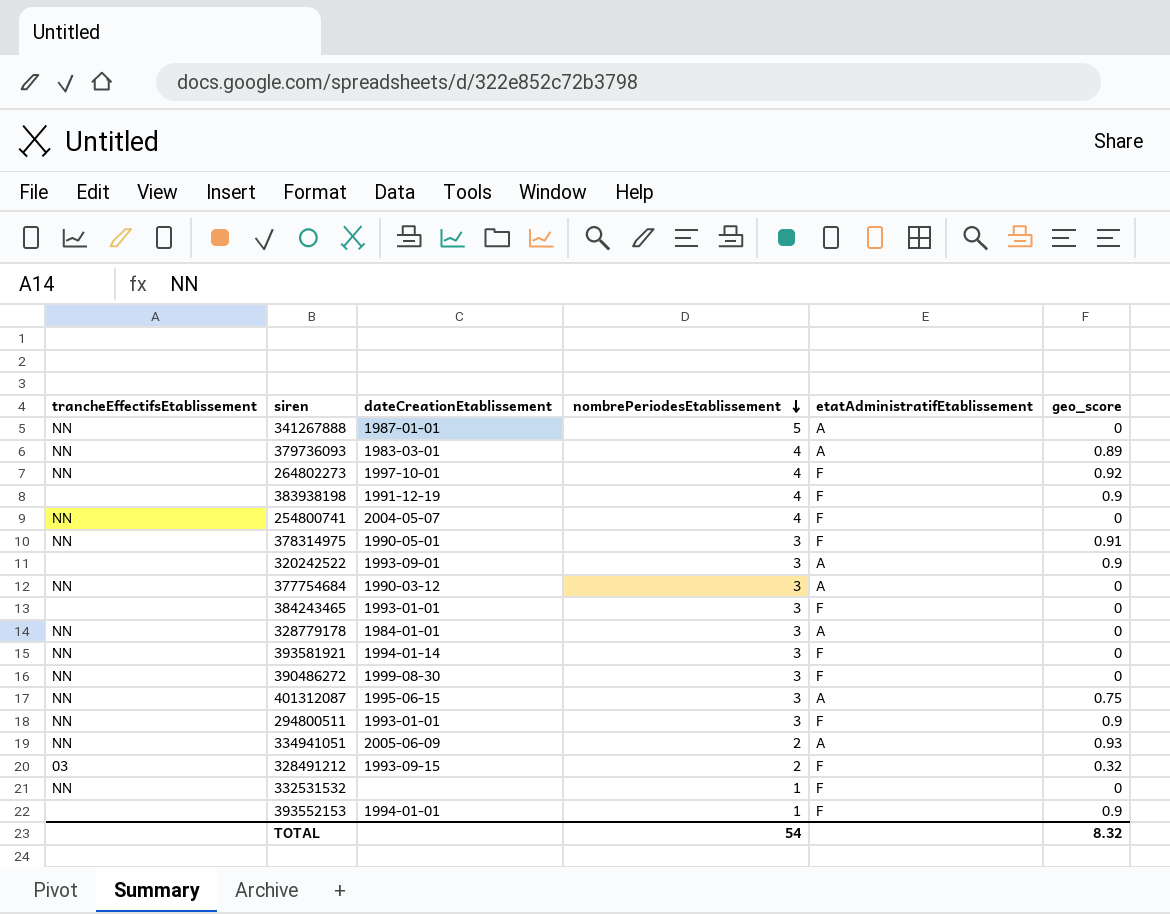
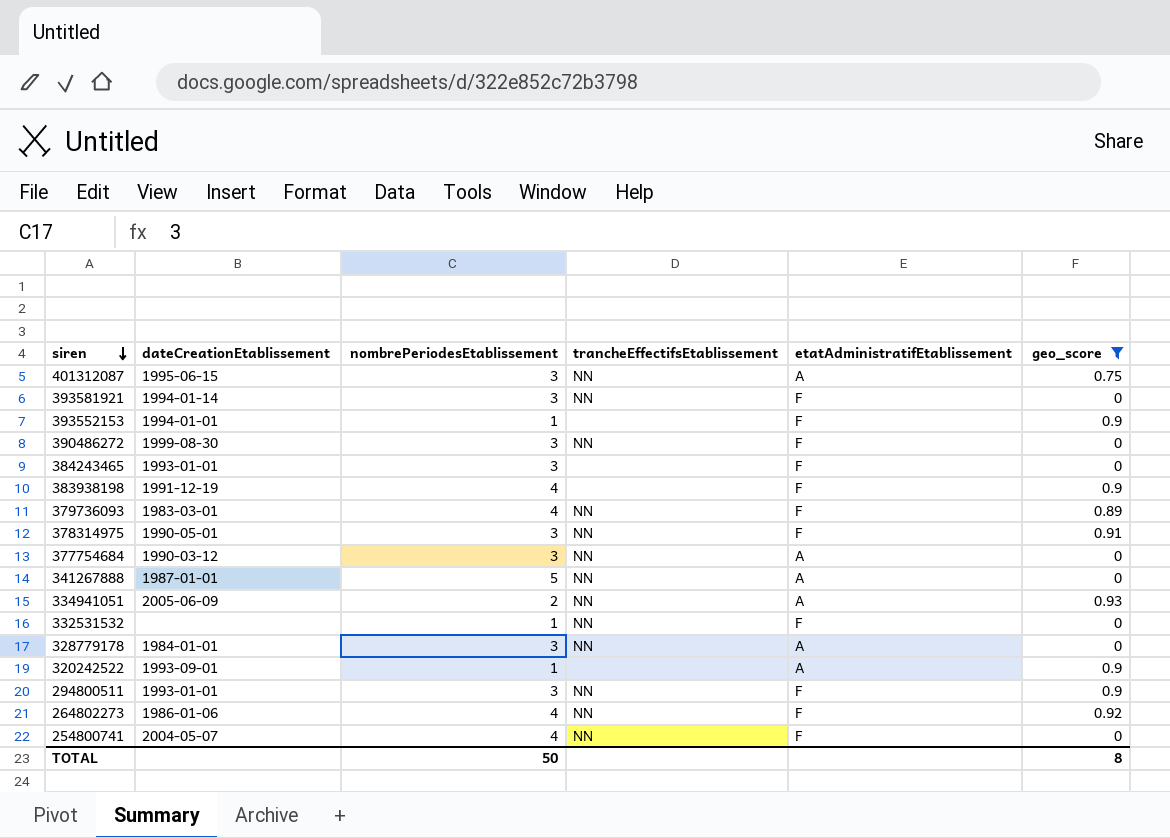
filter: none -> geo_score != 0.32
row order: nombrePeriodesEtablissement descending -> siren descending
column trancheEffectifsEtablissement | position: 1 -> 4
379736093 | etatAdministratifEtablissement: A -> F
320242522 | nombrePeriodesEtablissement: 3 -> 1
264802273 | dateCreationEtablissement: 1997-10-01 -> 1986-01-06
TOTAL | nombrePeriodesEtablissement: 54 -> 50
TOTAL | geo_score: 8.32 -> 8

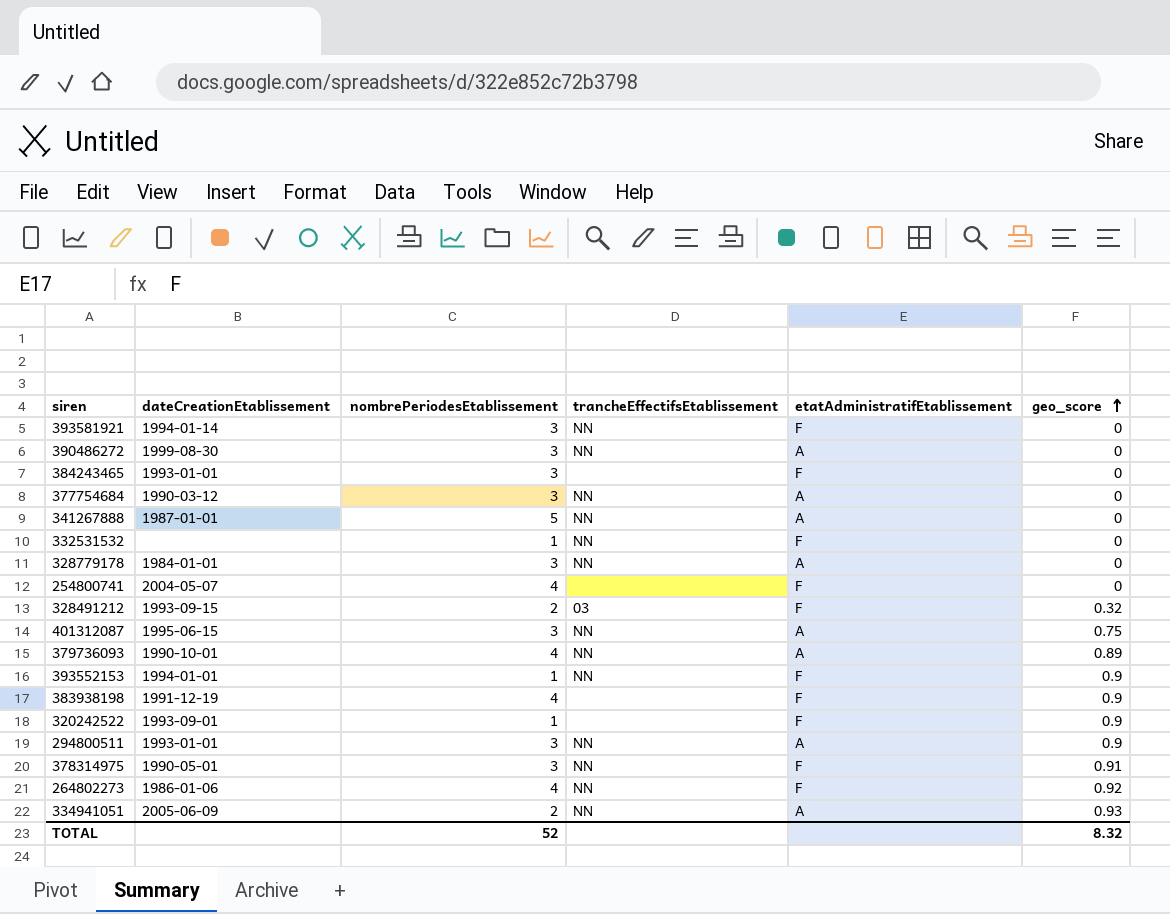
filter: geo_score != 0.32 -> none
row order: siren descending -> geo_score ascending
390486272 | etatAdministratifEtablissement: F -> A
254800741 | trancheEffectifsEtablissement: NN -> none
379736093 | dateCreationEtablissement: 1983-03-01 -> 1990-10-01
379736093 | etatAdministratifEtablissement: F -> A
393552153 | trancheEffectifsEtablissement: none -> NN
320242522 | etatAdministratifEtablissement: A -> F
294800511 | etatAdministratifEtablissement: F -> A
TOTAL | nombrePeriodesEtablissement: 50 -> 52
TOTAL | geo_score: 8 -> 8.32

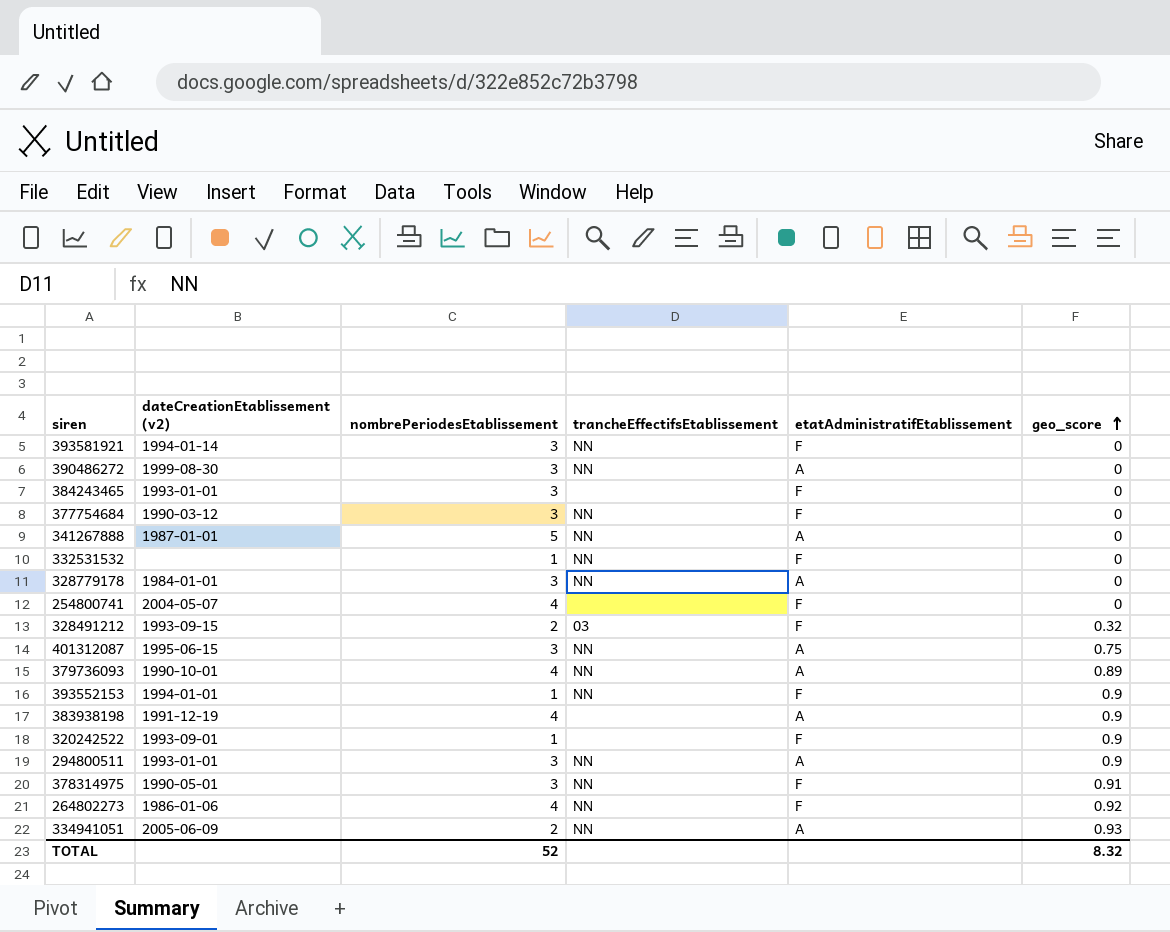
column name: dateCreationEtablissement -> dateCreationEtablissement (v2)
377754684 | etatAdministratifEtablissement: A -> F
383938198 | etatAdministratifEtablissement: F -> A

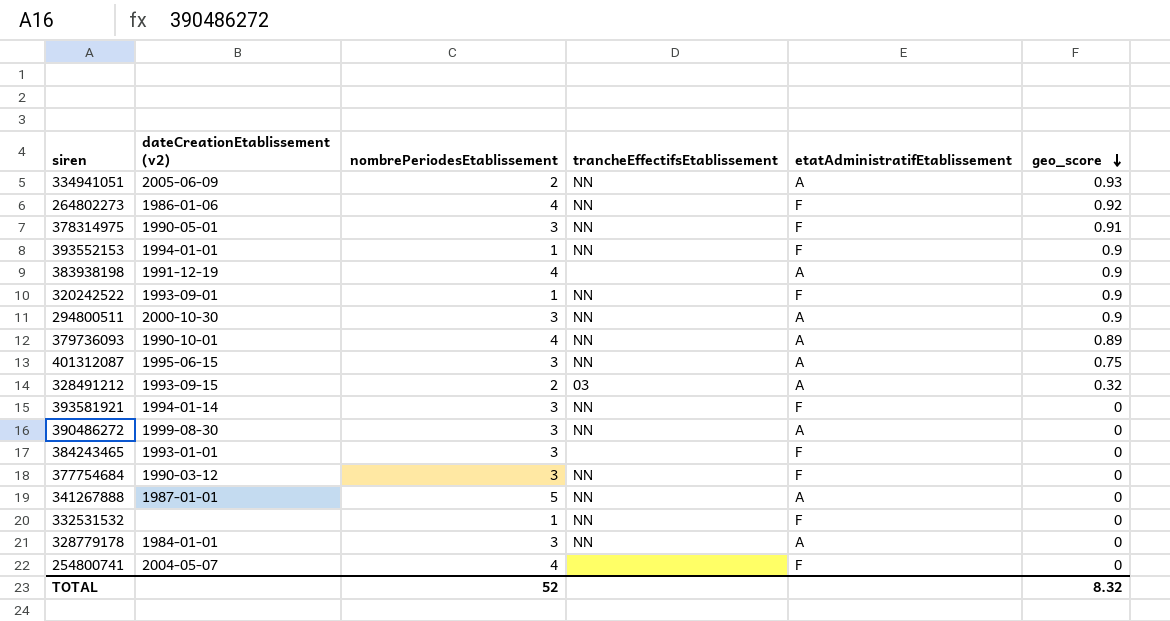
row order: geo_score ascending -> geo_score descending
320242522 | trancheEffectifsEtablissement: none -> NN
294800511 | dateCreationEtablissement (v2): 1993-01-01 -> 2000-10-30
328491212 | etatAdministratifEtablissement: F -> A

